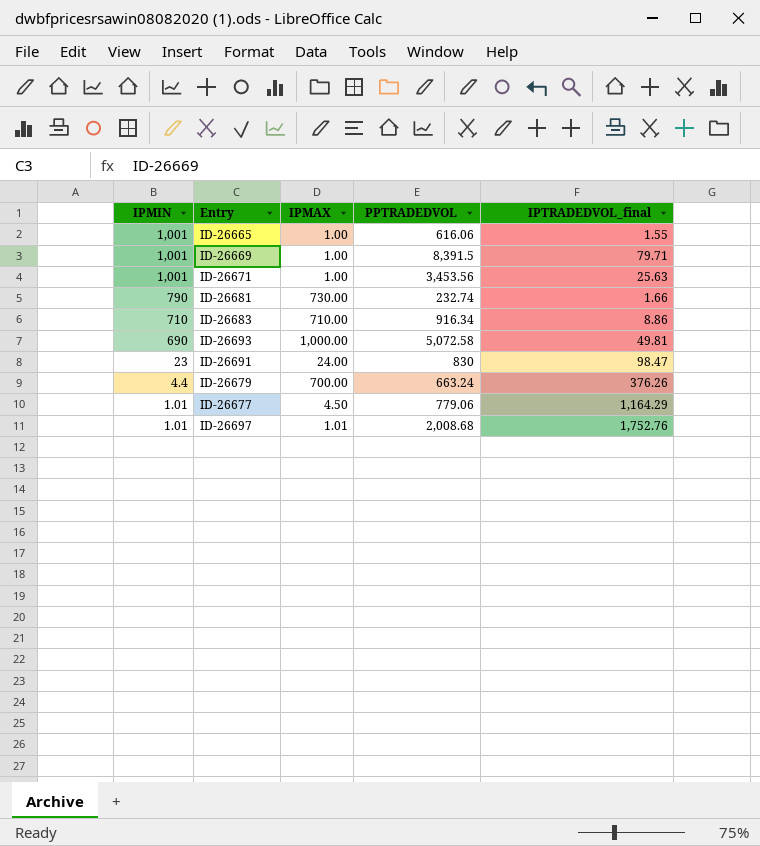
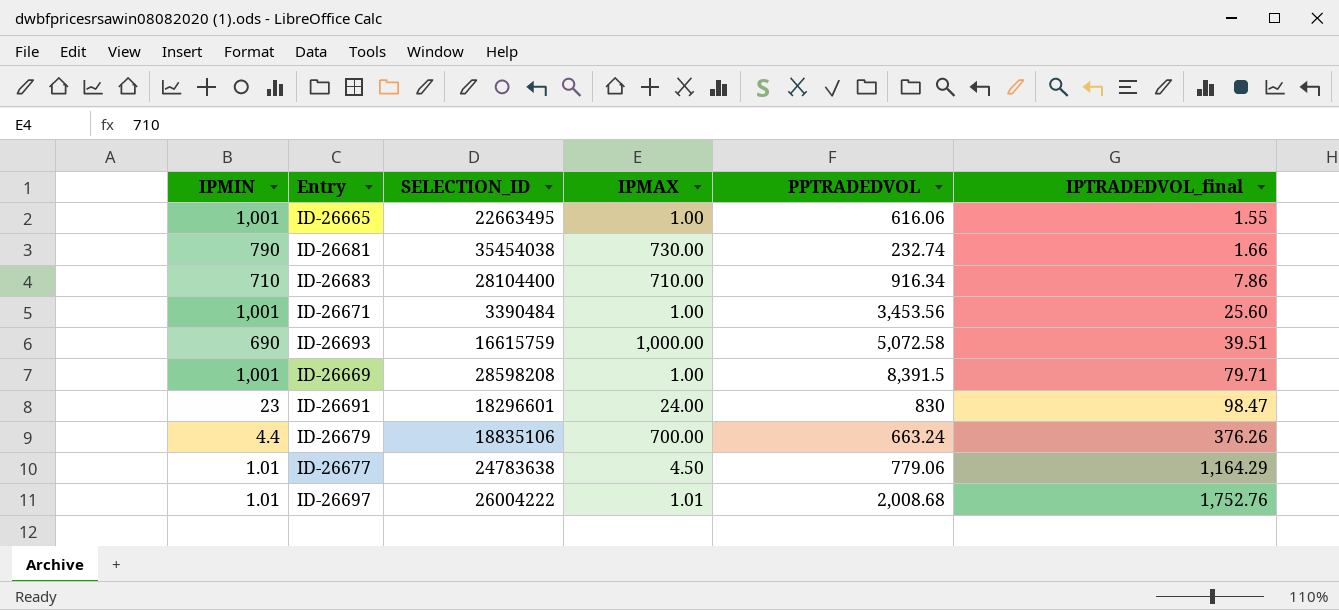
row order: IPMIN descending -> IPTRADEDVOL_final ascending
column SELECTION_ID | position: none -> 3
ID-26683 | IPTRADEDVOL_final: 8.86 -> 7.86
ID-26671 | IPTRADEDVOL_final: 25.63 -> 25.60
ID-26693 | IPTRADEDVOL_final: 49.81 -> 39.51

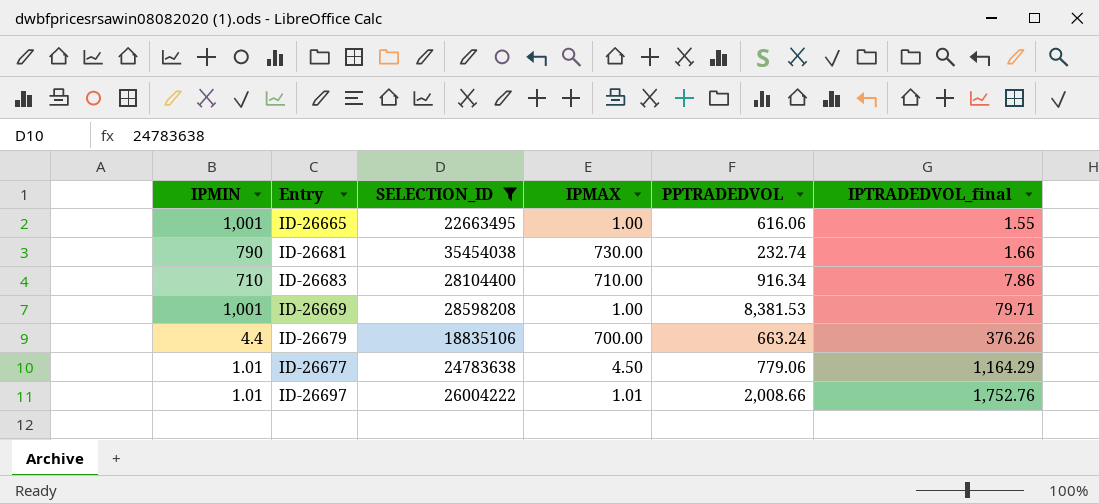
filter: none -> SELECTION_ID >= 18835106
ID-26669 | PPTRADEDVOL: 8,391.5 -> 8,381.53
ID-26697 | PPTRADEDVOL: 2,008.68 -> 2,008.66

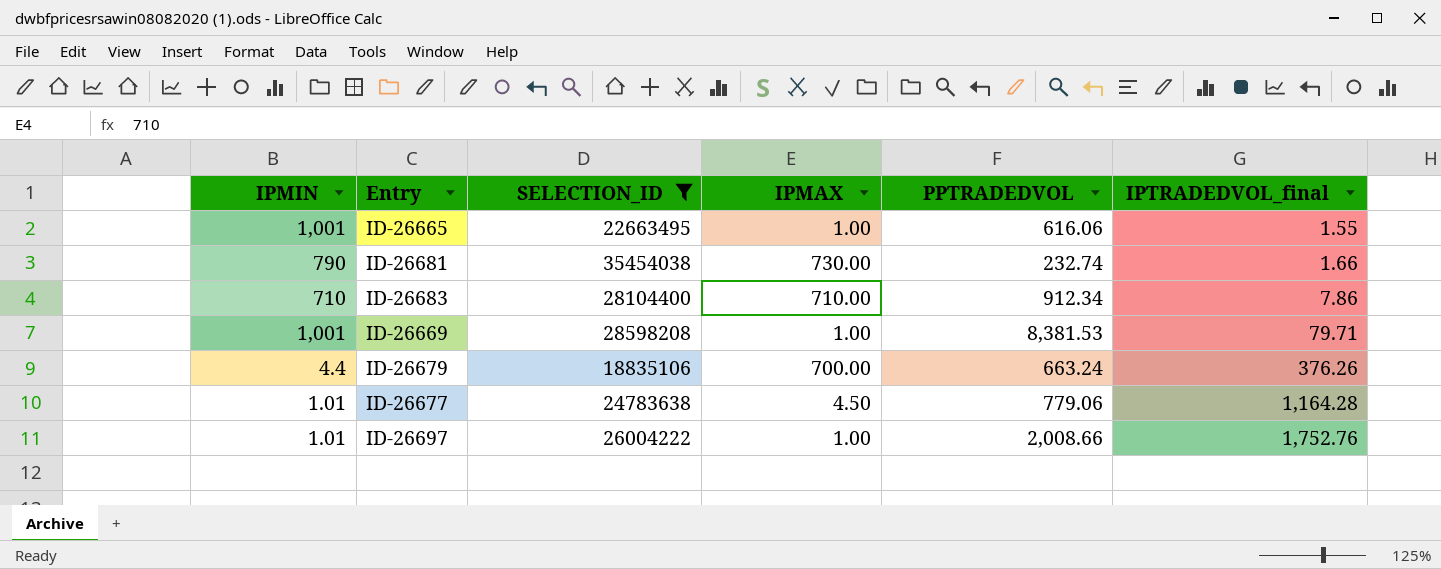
ID-26683 | PPTRADEDVOL: 916.34 -> 912.34
ID-26677 | IPTRADEDVOL_final: 1,164.29 -> 1,164.28
ID-26697 | IPMAX: 1.01 -> 1.00

